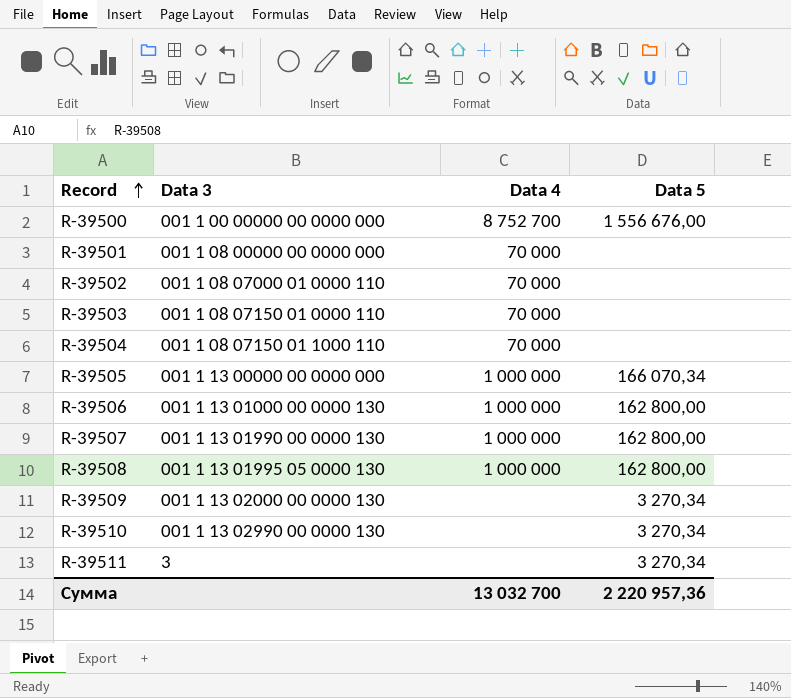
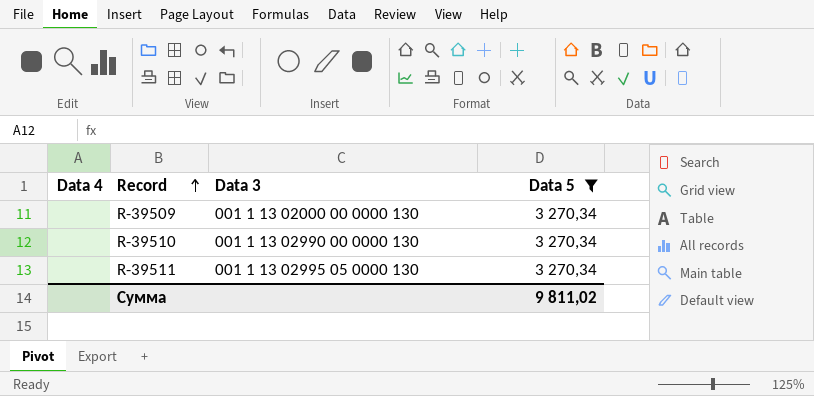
filter: none -> Data 5 = 3 270,34
column Data 4 | position: 3 -> 1
R-39511 | Data 3: 3 -> 001 1 13 02995 05 0000 130
Сумма | Data 4: 13 032 700 -> none
Сумма | Data 5: 2 220 957,36 -> 9 811,02

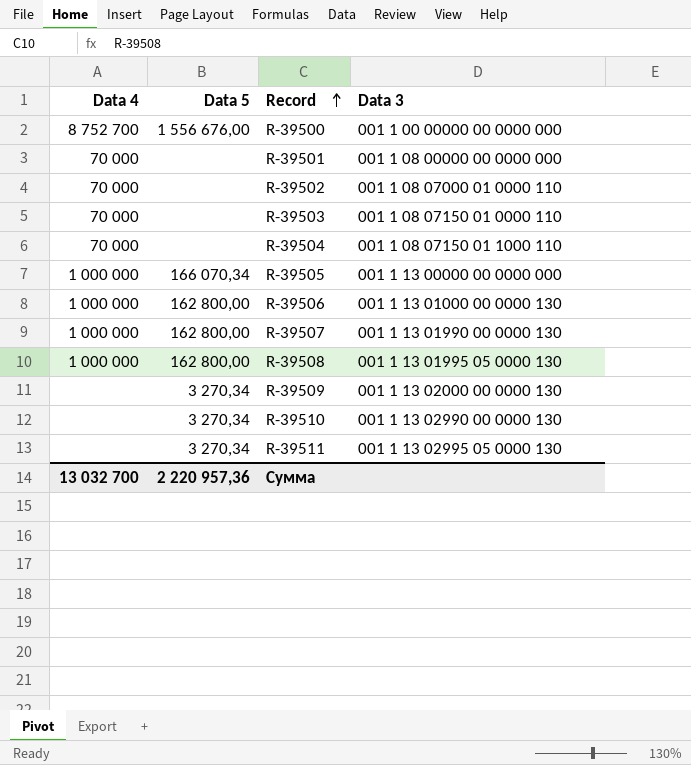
filter: Data 5 = 3 270,34 -> none
column Data 5 | position: 4 -> 2
Сумма | Data 4: none -> 13 032 700
Сумма | Data 5: 9 811,02 -> 2 220 957,36

